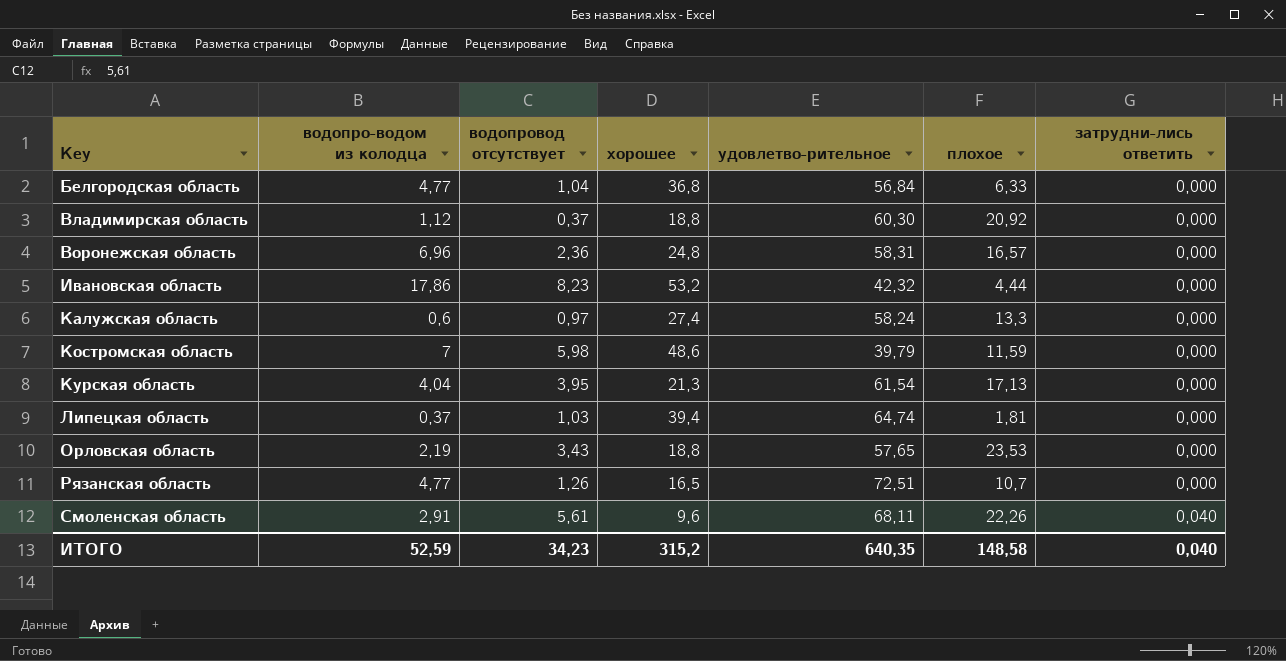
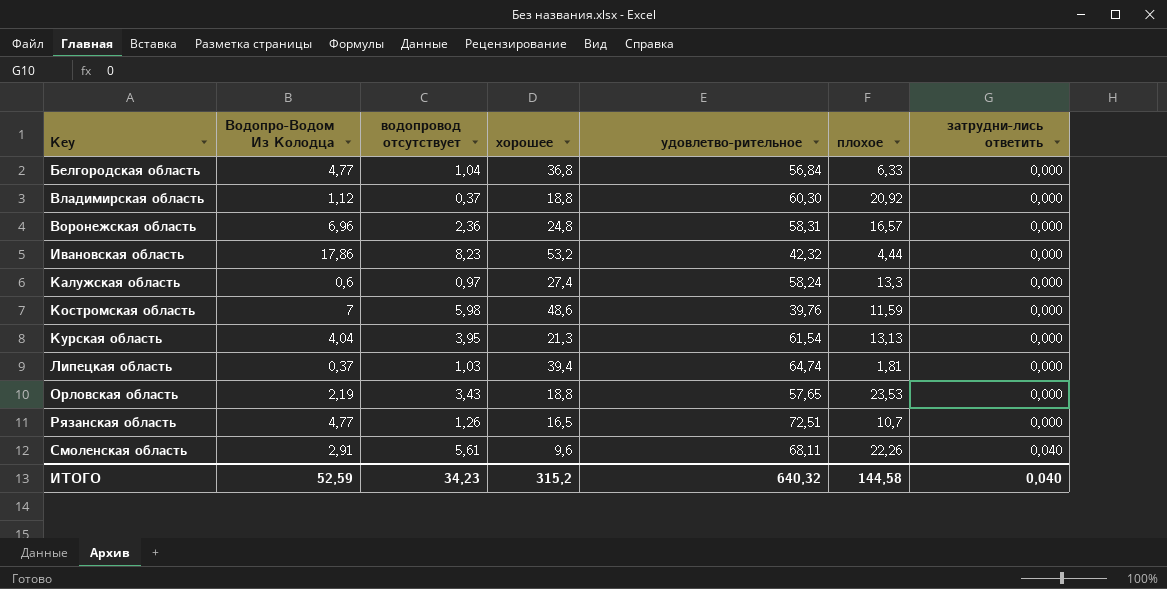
column name: водопро-водом из колодца -> Водопро-Водом Из Колодца
Костромская область | удовлетво-рительное: 39,79 -> 39,76
Курская область | плохое: 17,13 -> 13,13
ИТОГО | удовлетво-рительное: 640,35 -> 640,32
ИТОГО | плохое: 148,58 -> 144,58

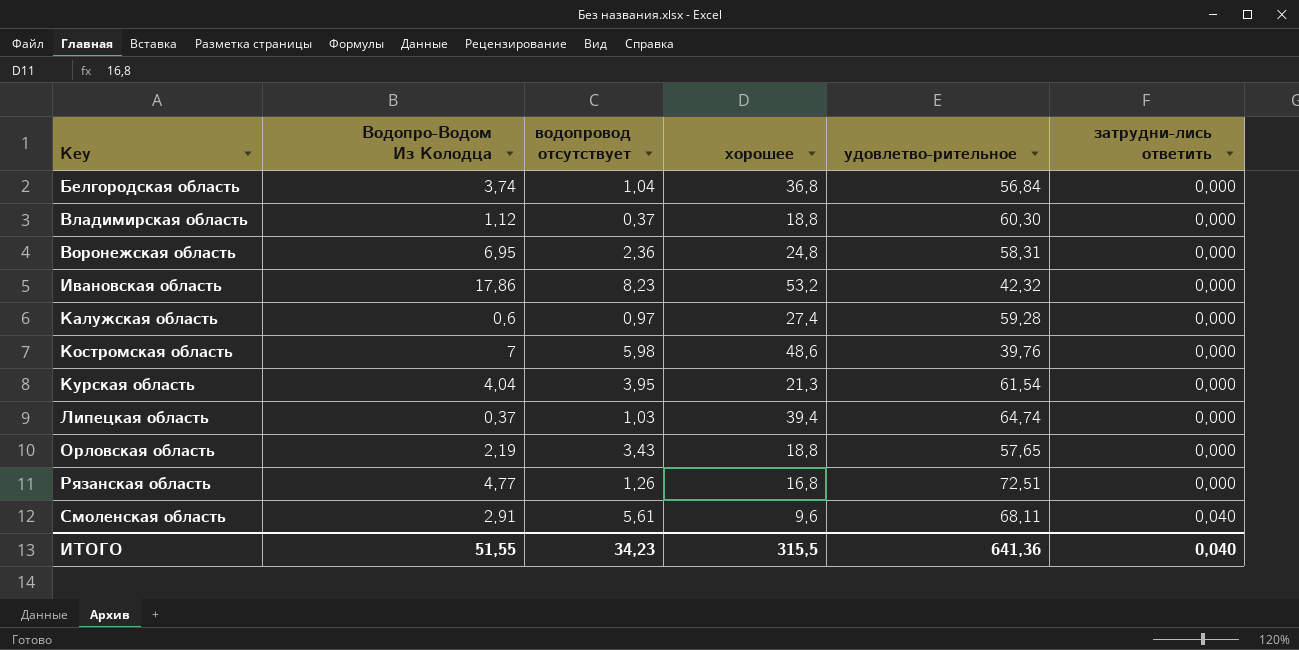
column плохое | position: 6 -> none
Белгородская область | Водопро-Водом Из Колодца: 4,77 -> 3,74
Bоронежская область | Водопро-Водом Из Колодца: 6,96 -> 6,95
Калужская область | удовлетво-рительное: 58,24 -> 59,28
Рязанская область | хорошее: 16,5 -> 16,8
ИТОГО | Водопро-Водом Из Колодца: 52,59 -> 51,55
ИТОГО | хорошее: 315,2 -> 315,5
ИТОГО | удовлетво-рительное: 640,32 -> 641,36

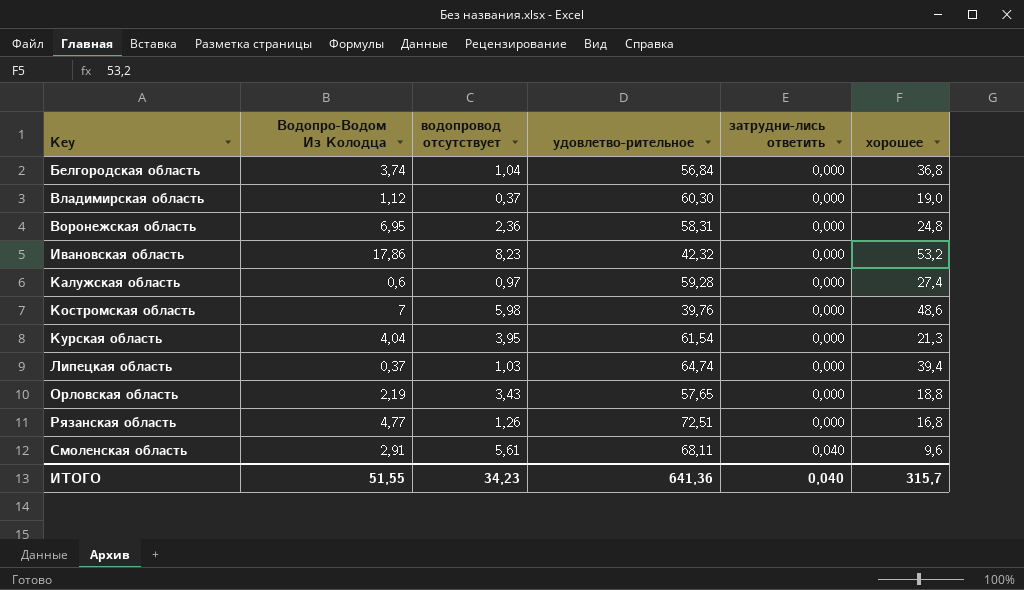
column хорошее | position: 4 -> 6
Bладимирская область | хорошее: 18,8 -> 19,0
ИТОГО | хорошее: 315,5 -> 315,7

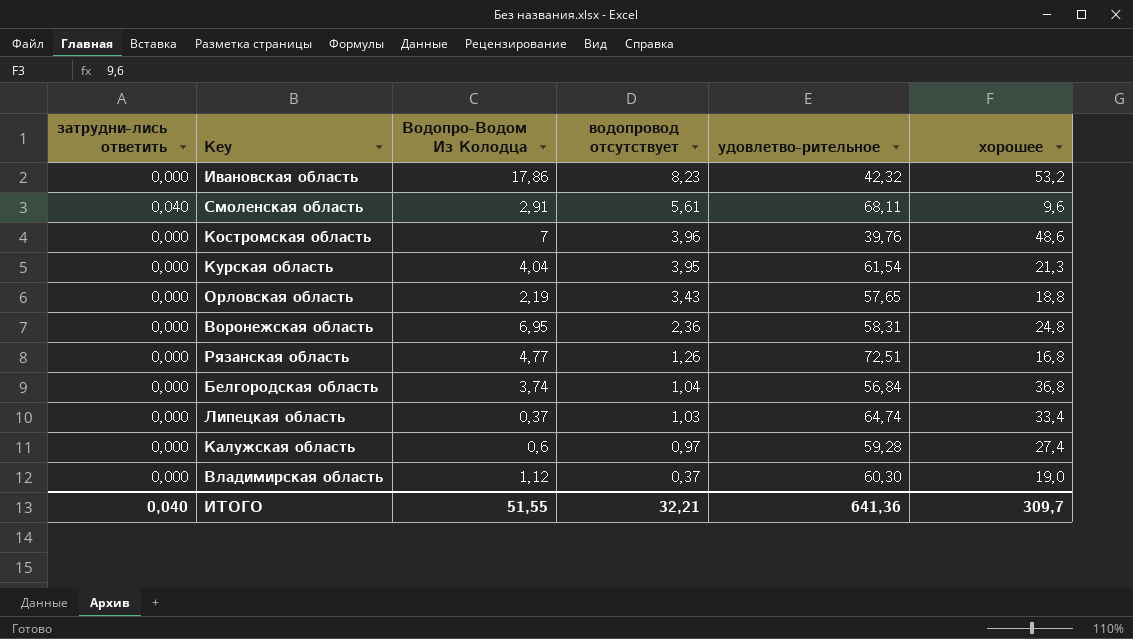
row order: затрудни-лись ответить ascending -> водопровод отсутствует descending
column затрудни-лись ответить | position: 5 -> 1
Костромская область | водопровод отсутствует: 5,98 -> 3,96
Липецкая область | хорошее: 39,4 -> 33,4
ИТОГО | водопровод отсутствует: 34,23 -> 32,21
ИТОГО | хорошее: 315,7 -> 309,7

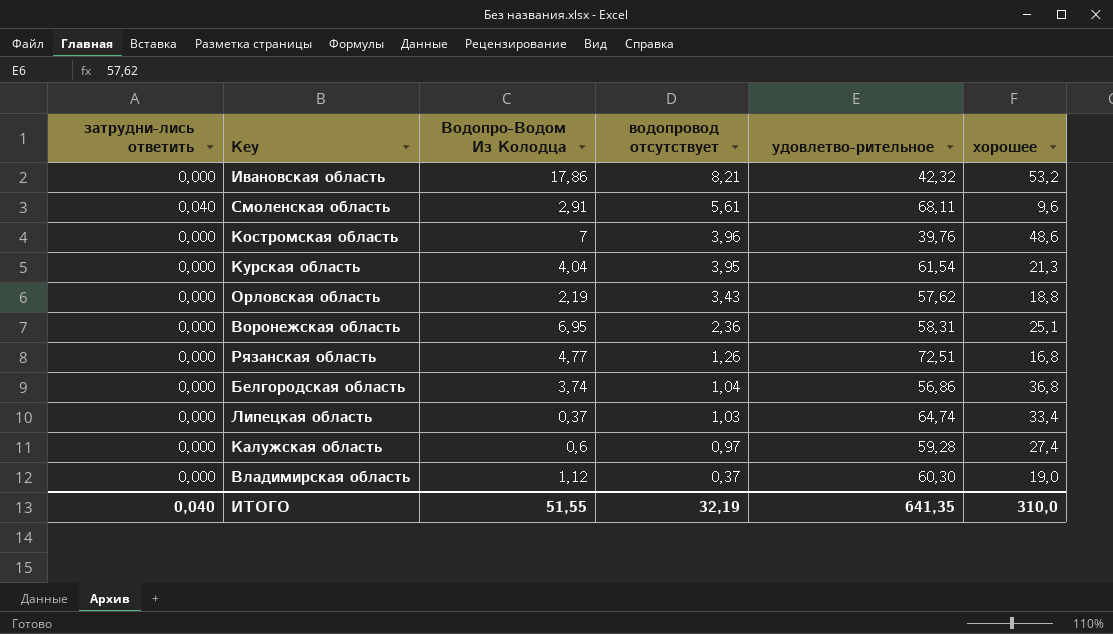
Ивановская область | водопровод отсутствует: 8,23 -> 8,21
Орловская область | удовлетво-рительное: 57,65 -> 57,62
Bоронежская область | хорошее: 24,8 -> 25,1
Белгородская область | удовлетво-рительное: 56,84 -> 56,86
ИТОГО | водопровод отсутствует: 32,21 -> 32,19
ИТОГО | удовлетво-рительное: 641,36 -> 641,35
ИТОГО | хорошее: 309,7 -> 310,0

